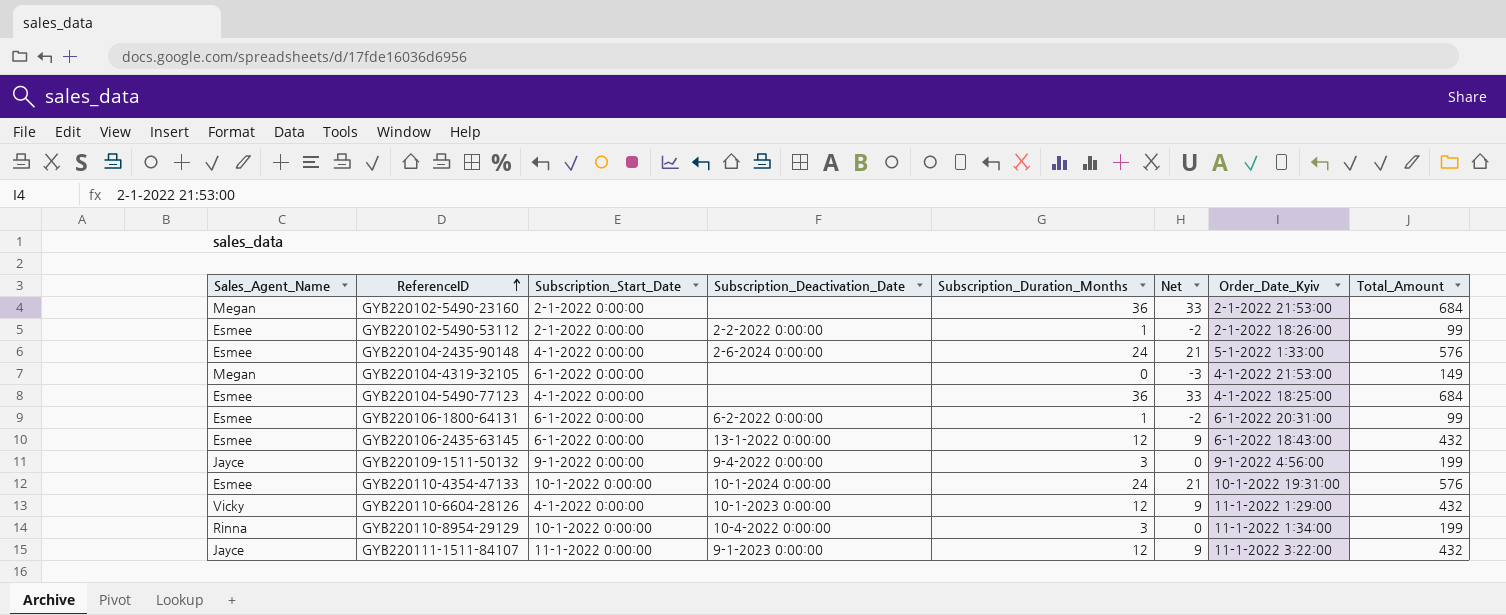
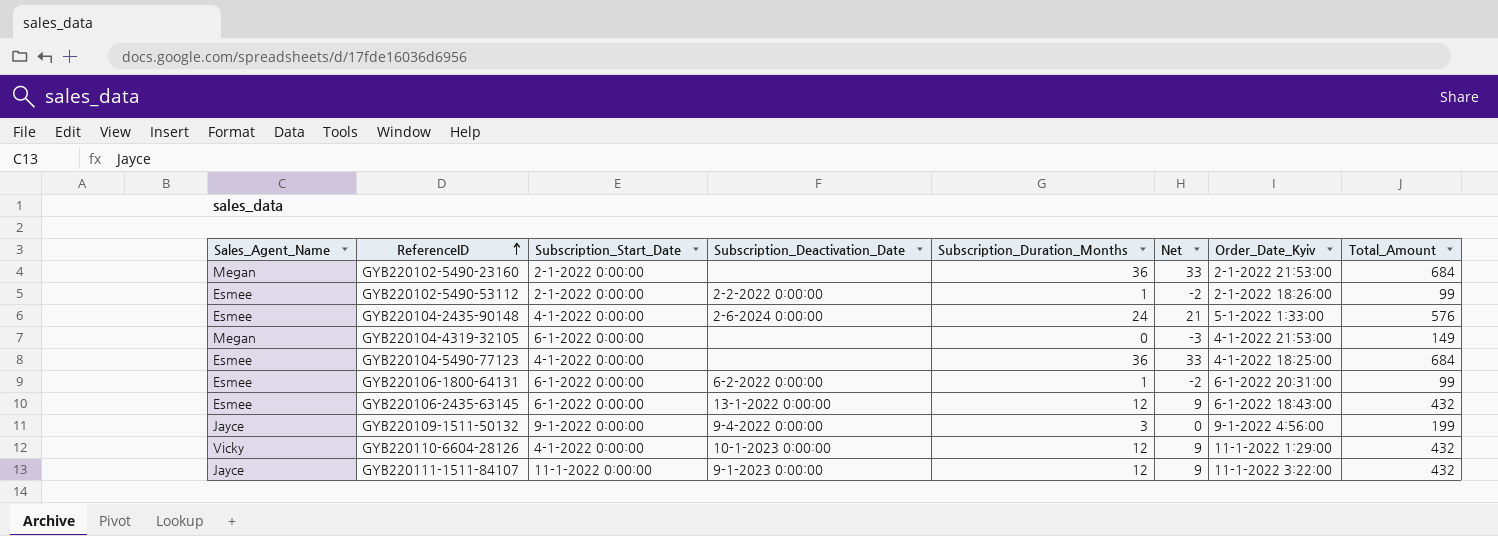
row GYB220110-4354-47133: Esmee | 10-1-2022 0:00:00 | 10-1-2024 0:00:00 | 24 | 21 | 10-1-2022 19:31:00 | 576 -> none
row GYB220110-8954-29129: Rinna | 10-1-2022 0:00:00 | 10-4-2022 0:00:00 | 3 | 0 | 11-1-2022 1:34:00 | 199 -> none

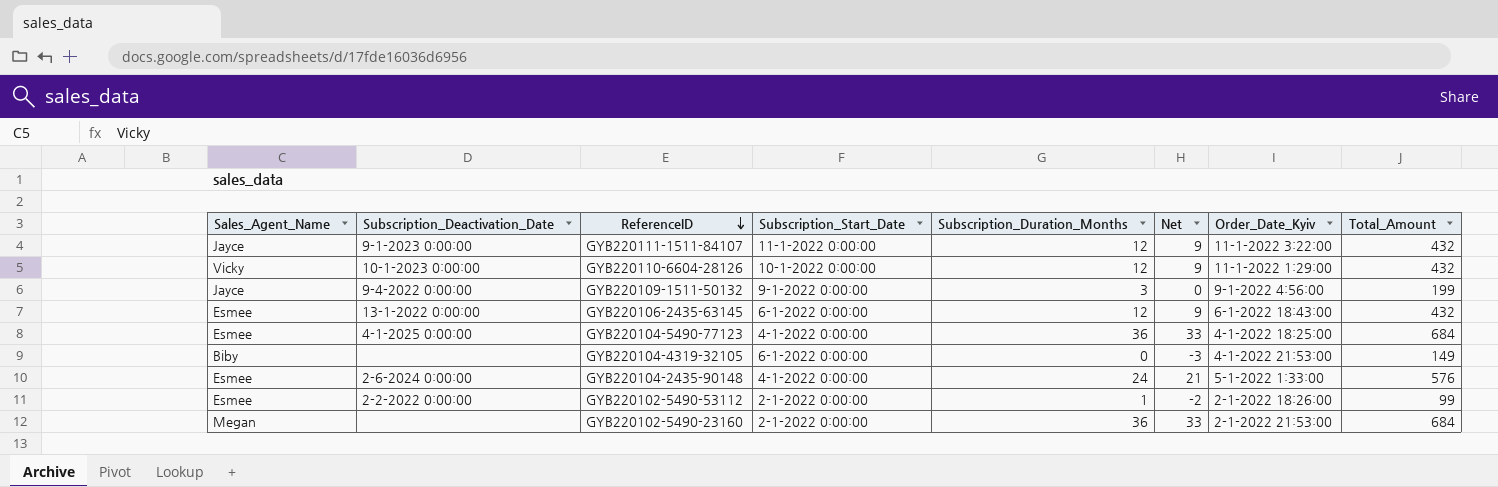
row order: ReferenceID ascending -> ReferenceID descending
column Subscription_Deactivation_Date | position: 4 -> 2
row GYB220106-1800-64131: Esmee | 6-1-2022 0:00:00 | 6-2-2022 0:00:00 | 1 | -2 | 6-1-2022 20:31:00 | 99 -> none
GYB220110-6604-28126 | Subscription_Start_Date: 4-1-2022 0:00:00 -> 10-1-2022 0:00:00
GYB220104-5490-77123 | Subscription_Deactivation_Date: none -> 4-1-2025 0:00:00
GYB220104-4319-32105 | Sales_Agent_Name: Megan -> Biby

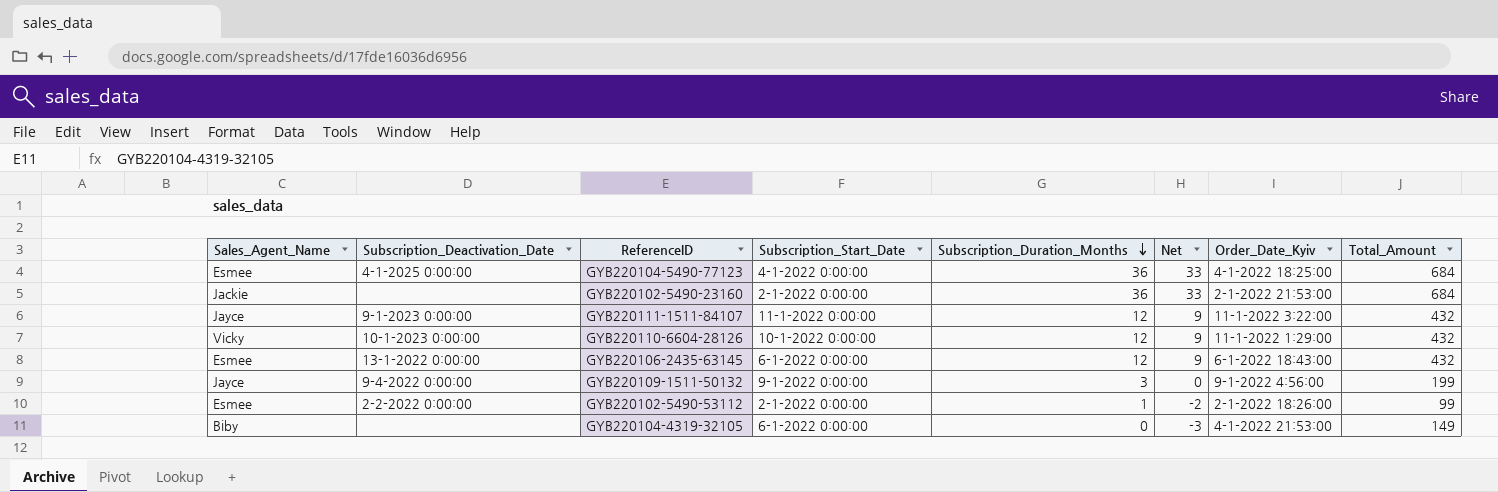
row order: ReferenceID descending -> Subscription_Duration_Months descending
row GYB220104-2435-90148: Esmee | 2-6-2024 0:00:00 | 4-1-2022 0:00:00 | 24 | 21 | 5-1-2022 1:33:00 | 576 -> none
GYB220102-5490-23160 | Sales_Agent_Name: Megan -> Jackie

